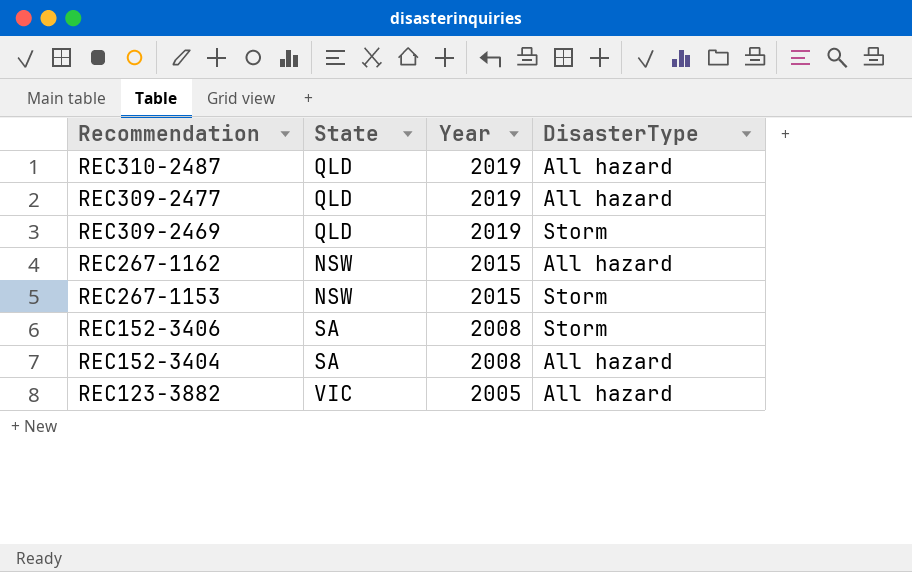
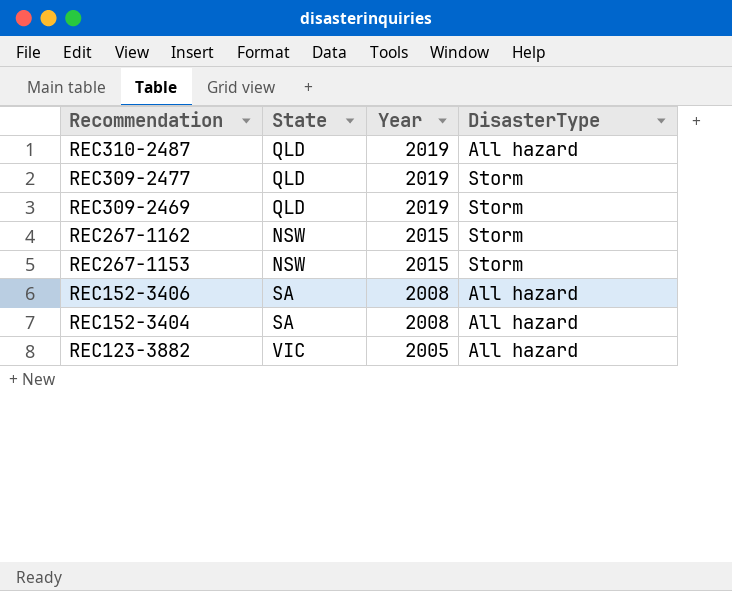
REC309-2477 | DisasterType: All hazard -> Storm
REC267-1162 | DisasterType: All hazard -> Storm
REC152-3406 | DisasterType: Storm -> All hazard

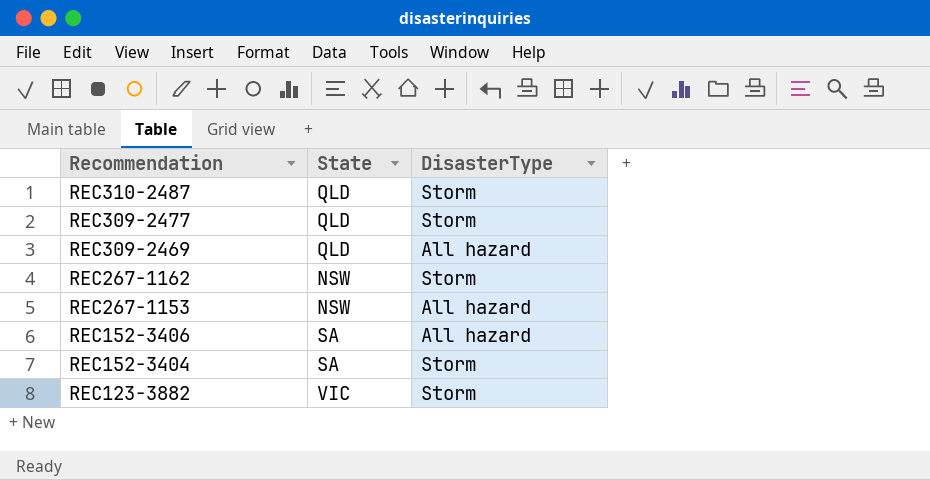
column Year | position: 3 -> none
REC310-2487 | DisasterType: All hazard -> Storm
REC309-2469 | DisasterType: Storm -> All hazard
REC267-1153 | DisasterType: Storm -> All hazard
REC152-3404 | DisasterType: All hazard -> Storm
REC123-3882 | DisasterType: All hazard -> Storm

